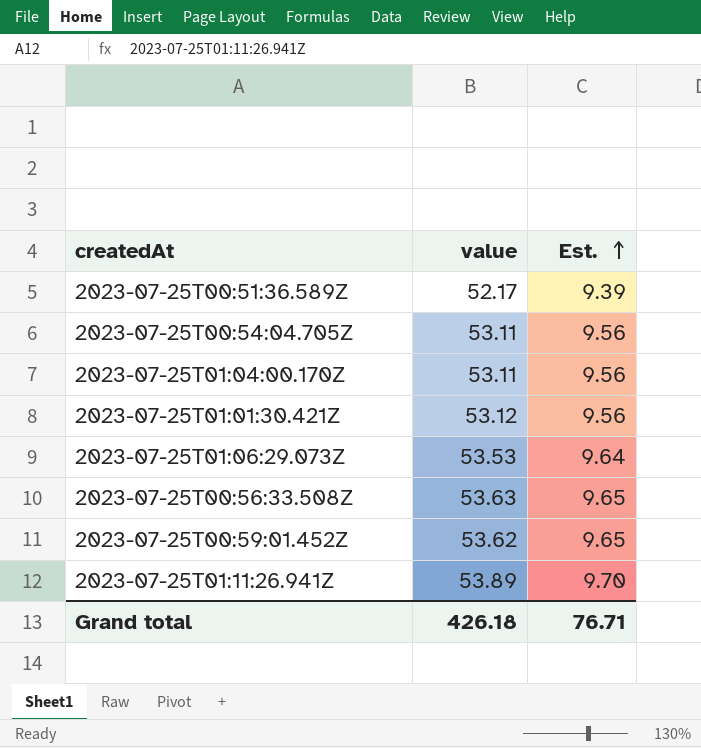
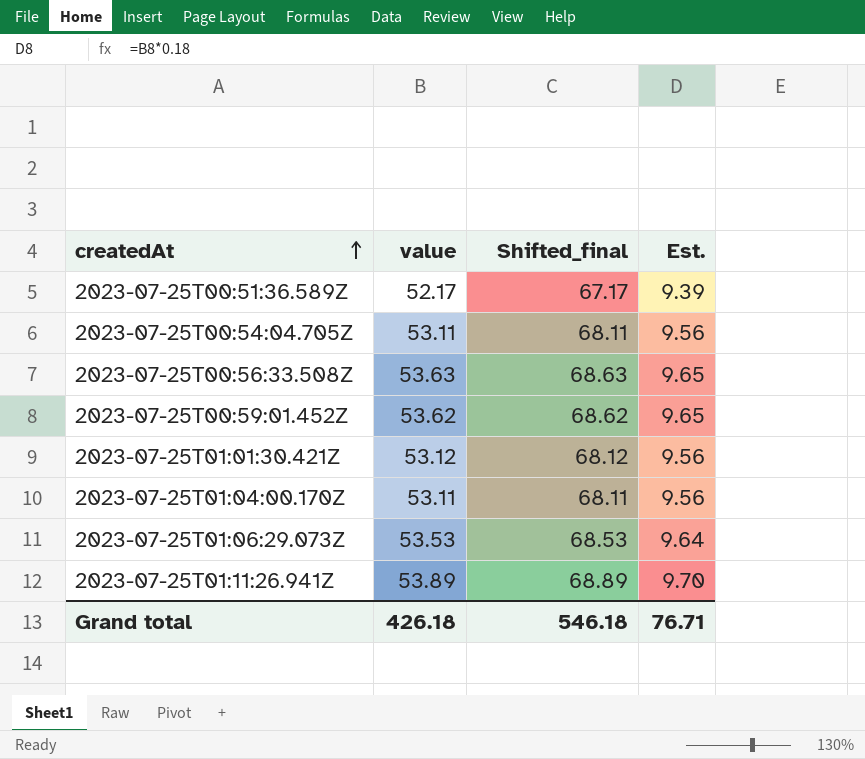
row order: Est. ascending -> createdAt ascending
column Shifted_final | formula: none -> [value] + 15

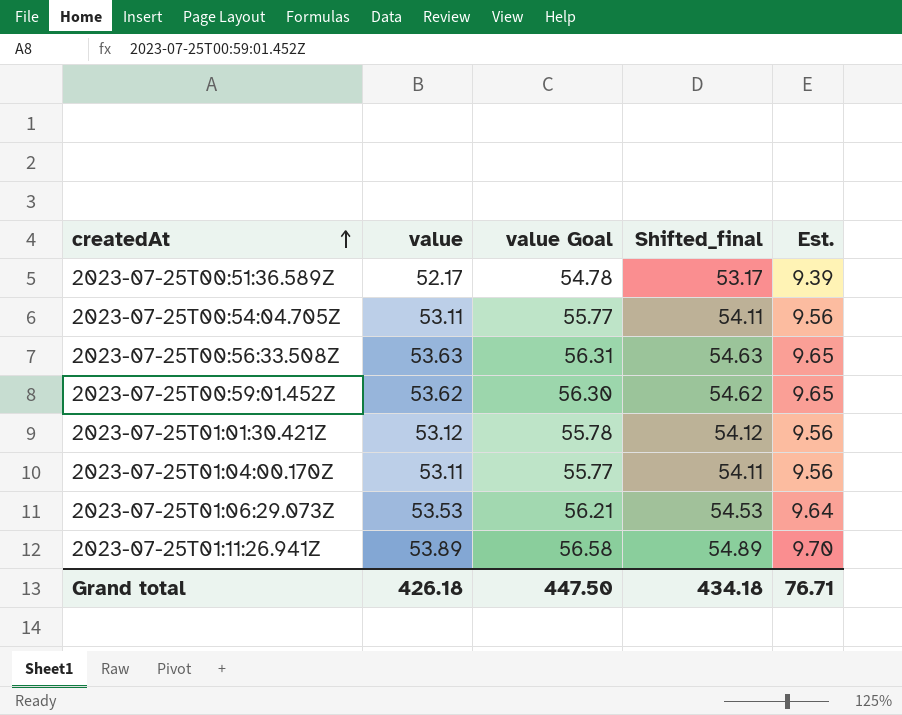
column value Goal | formula: none -> [value] * 1.05
column Shifted_final | formula: [value] + 15 -> [value] + 1
Grand total | Shifted_final: 546.18 -> 434.18

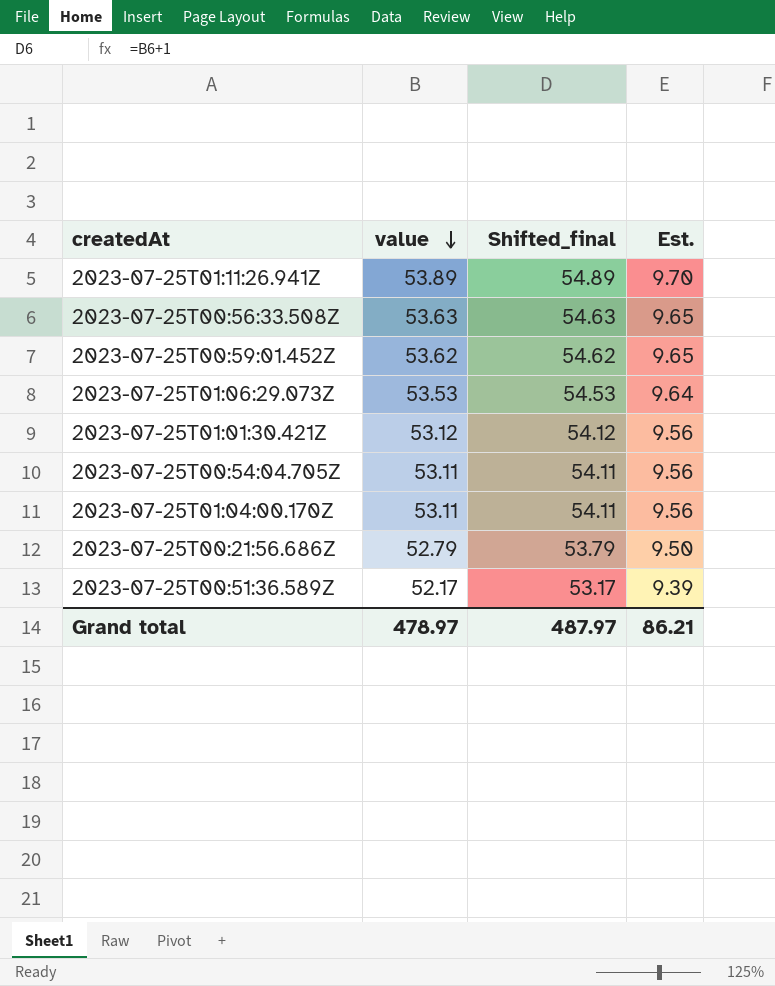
row order: createdAt ascending -> value descending
column value Goal | formula: [value] * 1.05 -> none
row 2023-07-25T00:21:56.686Z: none -> 52.79 | 53.79 | 9.50
Grand total | value: 426.18 -> 478.97
Grand total | Shifted_final: 434.18 -> 487.97
Grand total | Est.: 76.71 -> 86.21

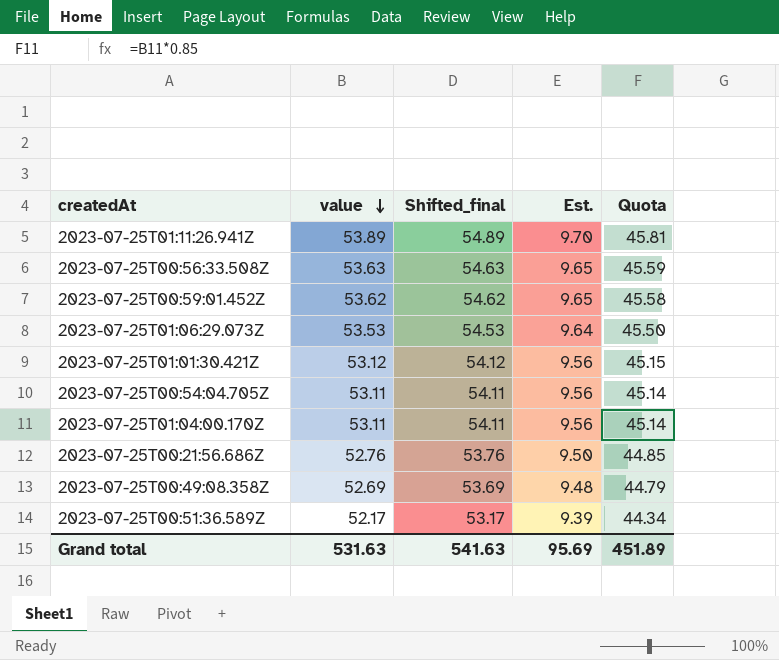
column Quota | formula: none -> [value] * 0.85
2023-07-25T00:21:56.686Z | value: 52.79 -> 52.76
2023-07-25T00:21:56.686Z | Shifted_final: 53.79 -> 53.76
row 2023-07-25T00:49:08.358Z: none -> 52.69 | 53.69 | 9.48 | 44.79
Grand total | value: 478.97 -> 531.63
Grand total | Shifted_final: 487.97 -> 541.63
Grand total | Est.: 86.21 -> 95.69

